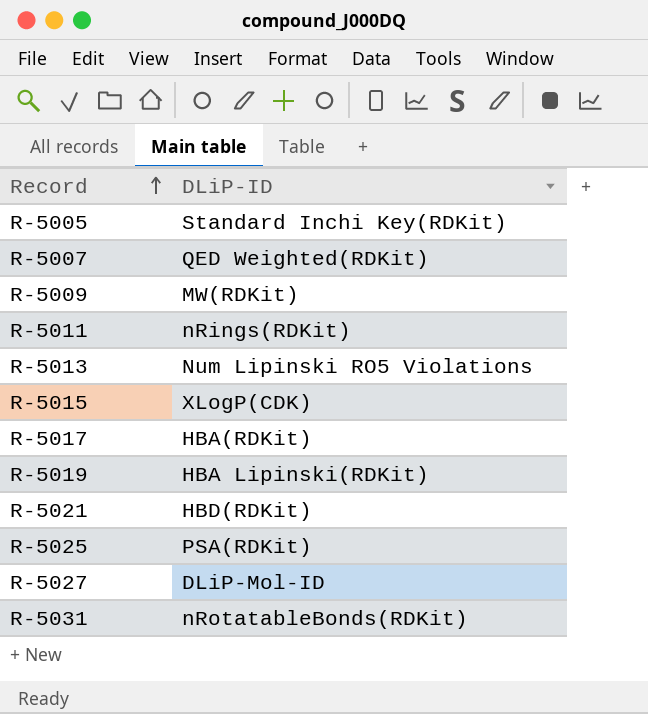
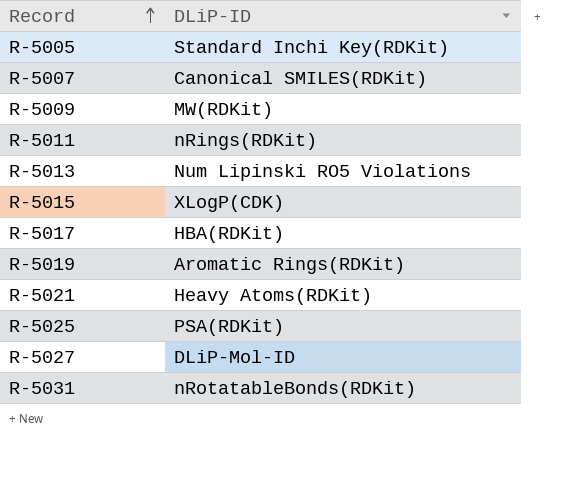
R-5007 | DLiP-ID: QED Weighted(RDKit) -> Canonical SMILES(RDKit)
R-5019 | DLiP-ID: HBA Lipinski(RDKit) -> Aromatic Rings(RDKit)
R-5021 | DLiP-ID: HBD(RDKit) -> Heavy Atoms(RDKit)

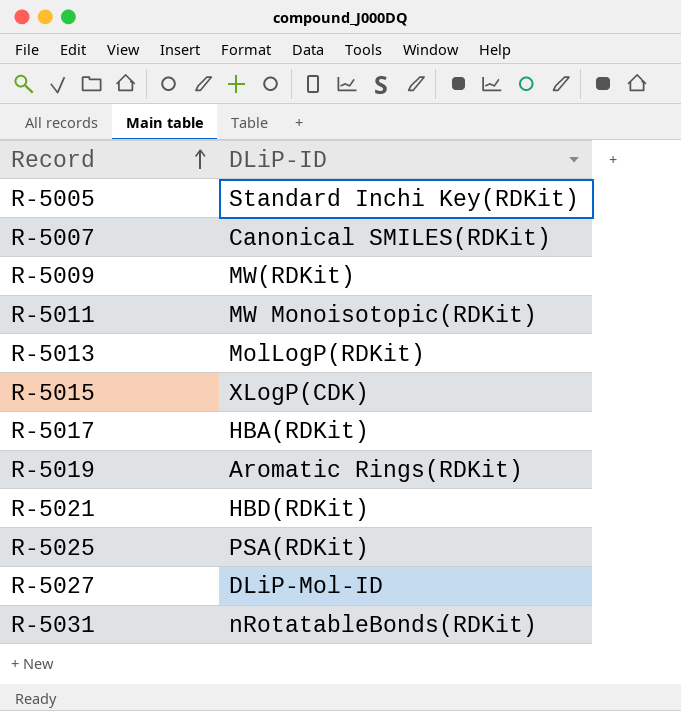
R-5011 | DLiP-ID: nRings(RDKit) -> MW Monoisotopic(RDKit)
R-5013 | DLiP-ID: Num Lipinski RO5 Violations -> MolLogP(RDKit)
R-5021 | DLiP-ID: Heavy Atoms(RDKit) -> HBD(RDKit)

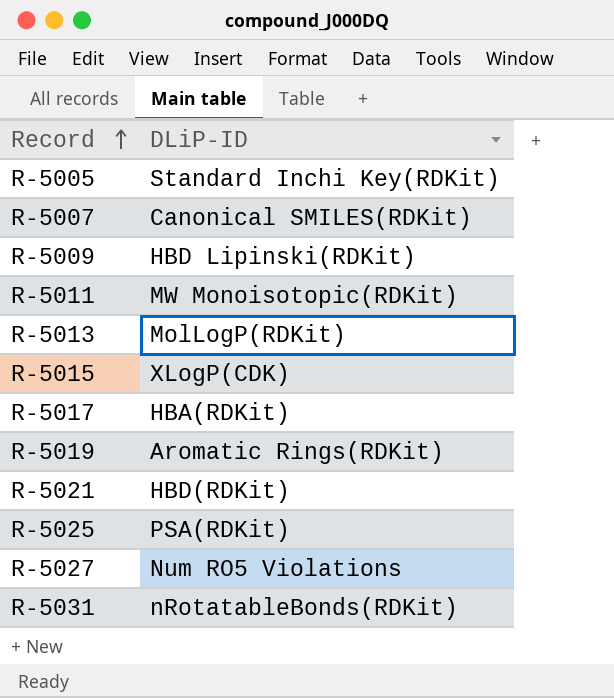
R-5009 | DLiP-ID: MW(RDKit) -> HBD Lipinski(RDKit)
R-5027 | DLiP-ID: DLiP-Mol-ID -> Num RO5 Violations

